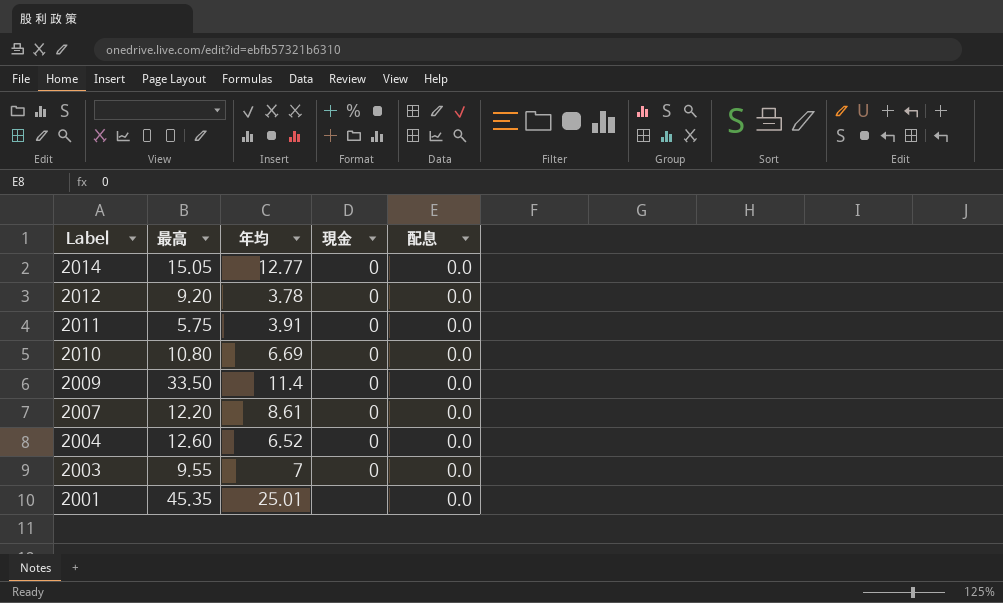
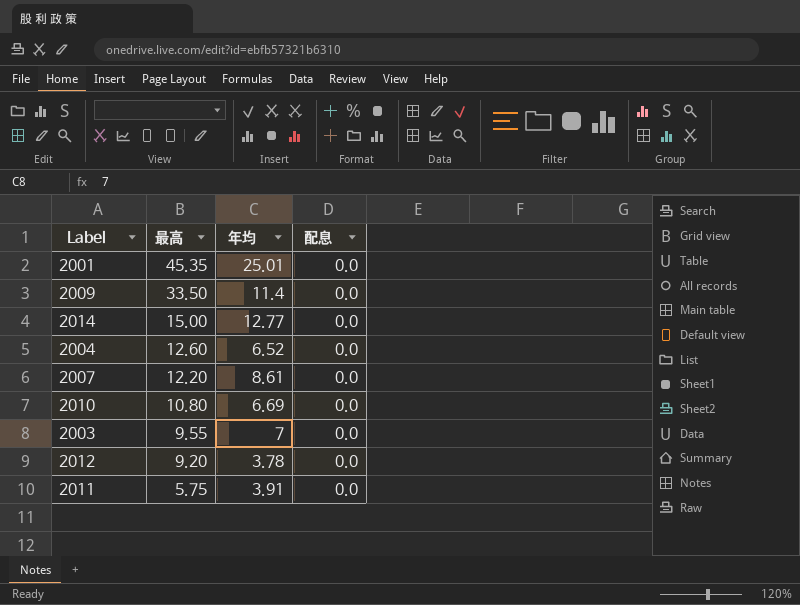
row order: Label descending -> 最高 descending
column 現金 | position: 4 -> none
2014 | 最高: 15.05 -> 15.00

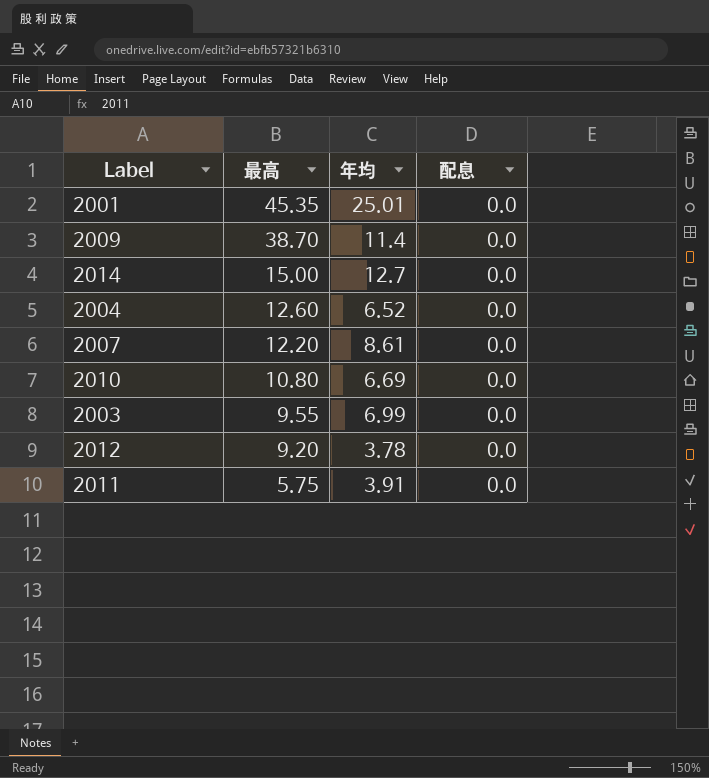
2009 | 最高: 33.50 -> 38.70
2014 | 年均: 12.77 -> 12.7
2003 | 年均: 7 -> 6.99

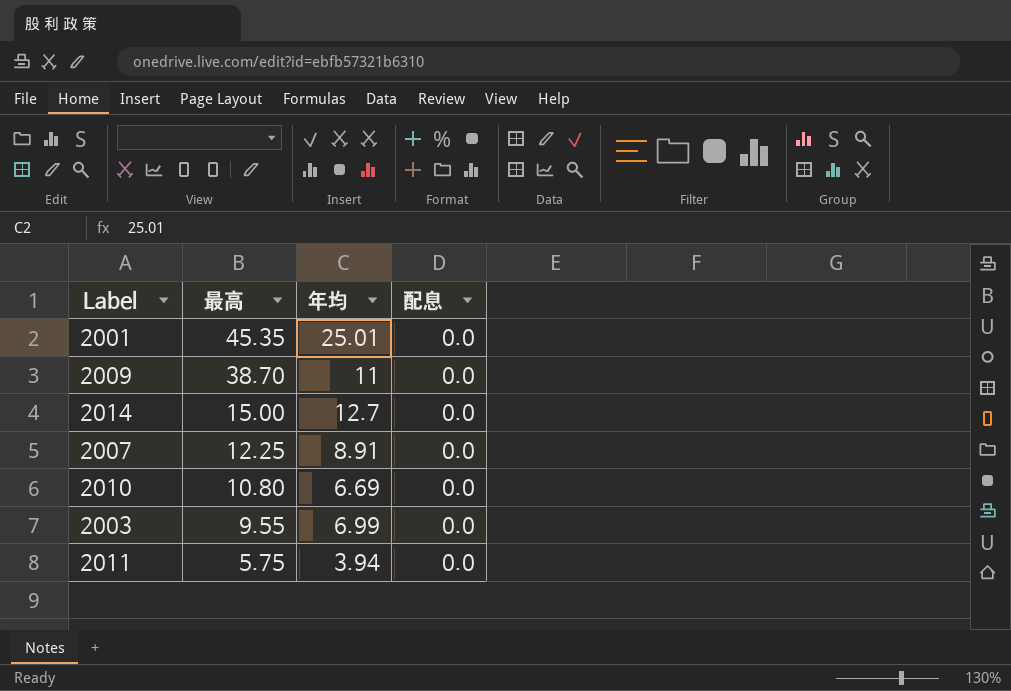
row 2004: 12.60 | 6.52 | 0.0 -> none
row 2012: 9.20 | 3.78 | 0.0 -> none
2009 | 年均: 11.4 -> 11
2007 | 最高: 12.20 -> 12.25
2007 | 年均: 8.61 -> 8.91
2011 | 年均: 3.91 -> 3.94

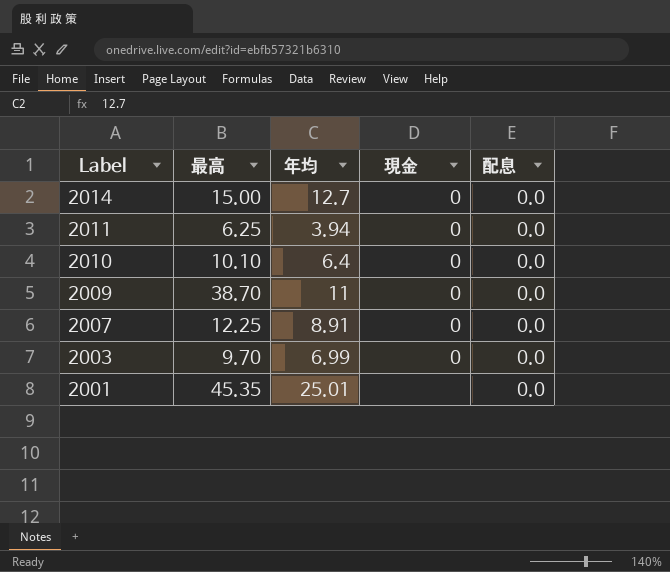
row order: 最高 descending -> Label descending
column 現金 | position: none -> 4
2011 | 最高: 5.75 -> 6.25
2010 | 最高: 10.80 -> 10.10
2010 | 年均: 6.69 -> 6.4
2003 | 最高: 9.55 -> 9.70

